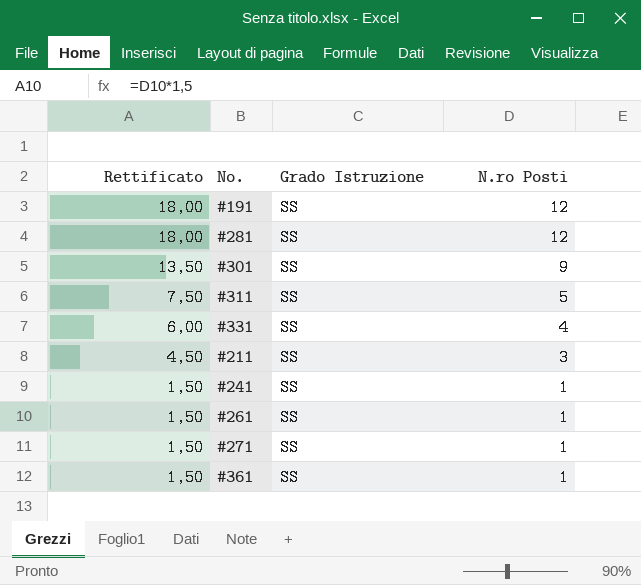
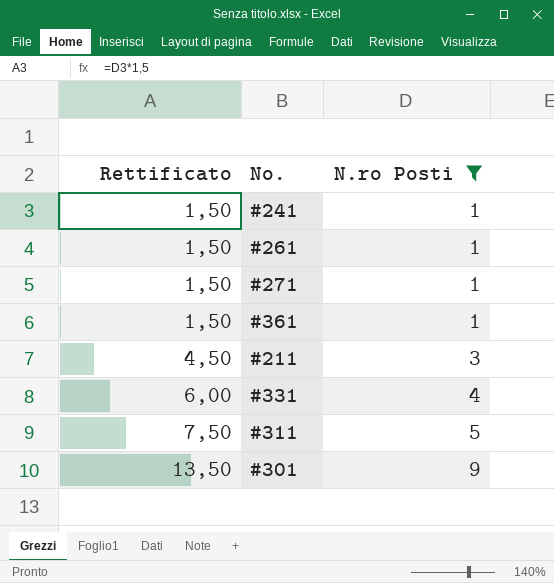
filter: none -> N.ro Posti != 12
row order: Rettificato descending -> Rettificato ascending
column Grado Istruzione | position: 3 -> none

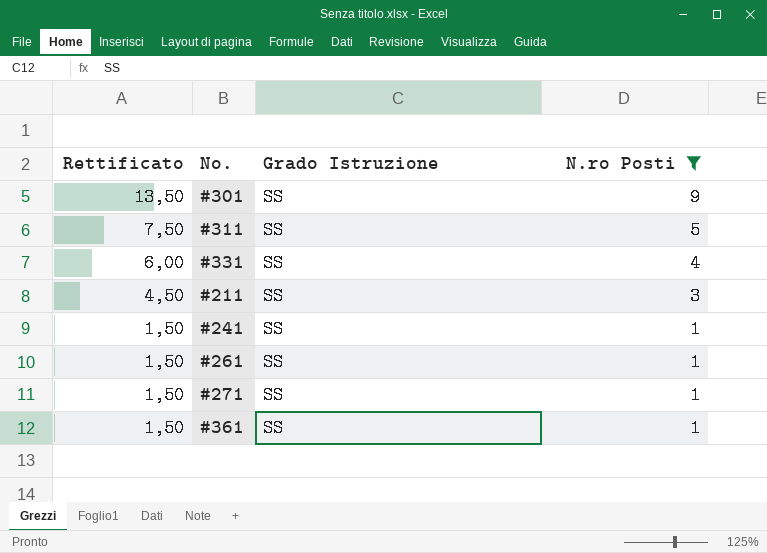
row order: Rettificato ascending -> Rettificato descending
column Grado Istruzione | position: none -> 3

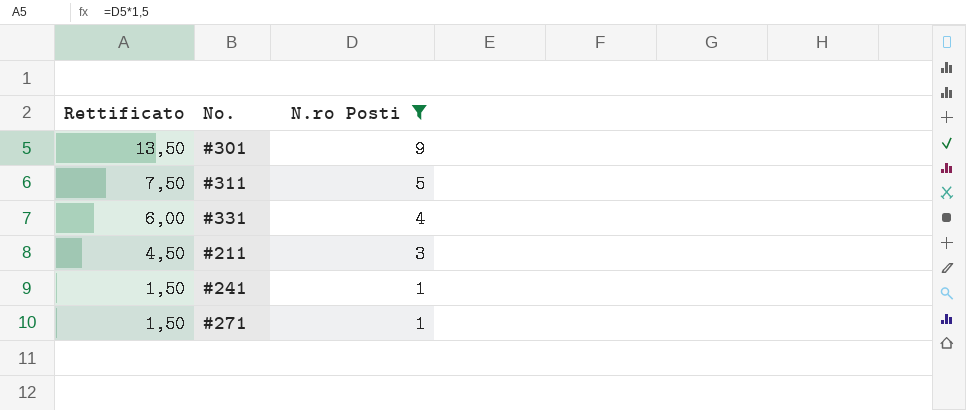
column Grado Istruzione | position: 3 -> none
row #261: 1,50 | SS | 1 -> none
row #361: 1,50 | SS | 1 -> none

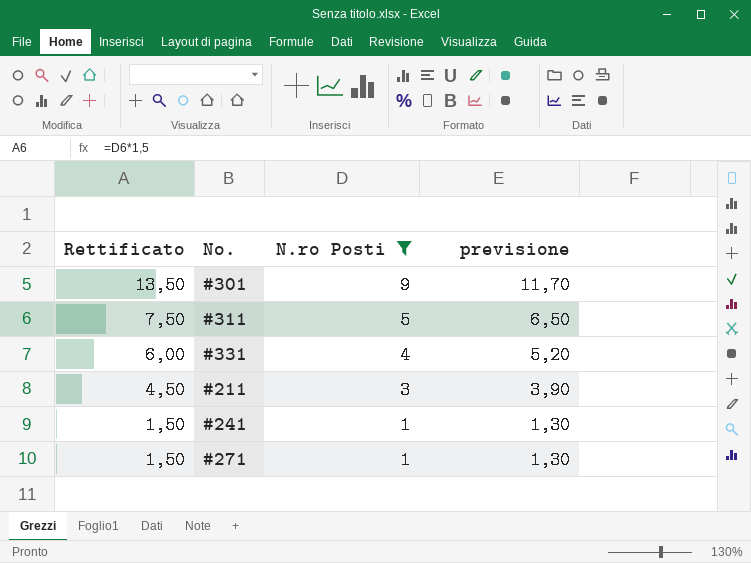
column previsione | formula: none -> [N.ro Posti] * 1,3

